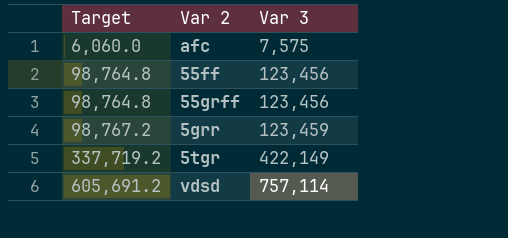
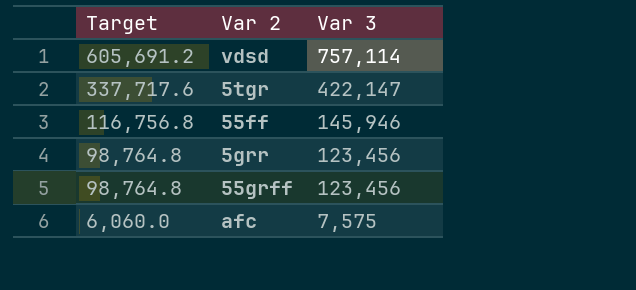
row order: Target ascending -> Target descending
5tgr | Target: 337,719.2 -> 337,717.6
5tgr | Var 3: 422,149 -> 422,147
55ff | Target: 98,764.8 -> 116,756.8
55ff | Var 3: 123,456 -> 145,946
5grr | Target: 98,767.2 -> 98,764.8
5grr | Var 3: 123,459 -> 123,456

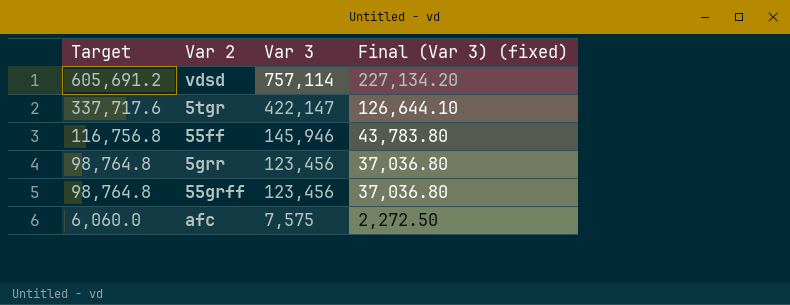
column Final (Var 3) (fixed) | formula: none -> [Var 3] * 0.3

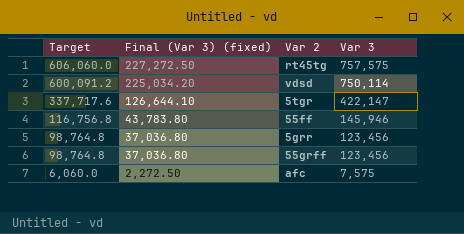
column Final (Var 3) (fixed) | position: 4 -> 2
row rt45tg: none -> 606,060.0 | 227,272.50 | 757,575
vdsd | Target: 605,691.2 -> 600,091.2
vdsd | Final (Var 3) (fixed): 227,134.20 -> 225,034.20
vdsd | Var 3: 757,114 -> 750,114

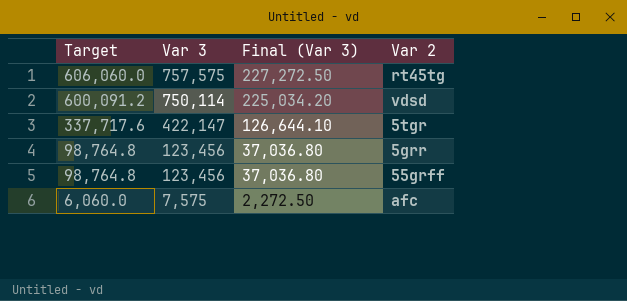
column Var 3 | position: 4 -> 2
column name: Final (Var 3) (fixed) -> Final (Var 3)
row 55ff: 116,756.8 | 43,783.80 | 145,946 -> none

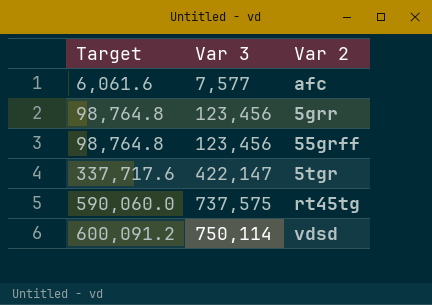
row order: Target descending -> Target ascending
column Final (Var 3) | formula: [Var 3] * 0.3 -> none
afc | Target: 6,060.0 -> 6,061.6
afc | Var 3: 7,575 -> 7,577
rt45tg | Target: 606,060.0 -> 590,060.0
rt45tg | Var 3: 757,575 -> 737,575

